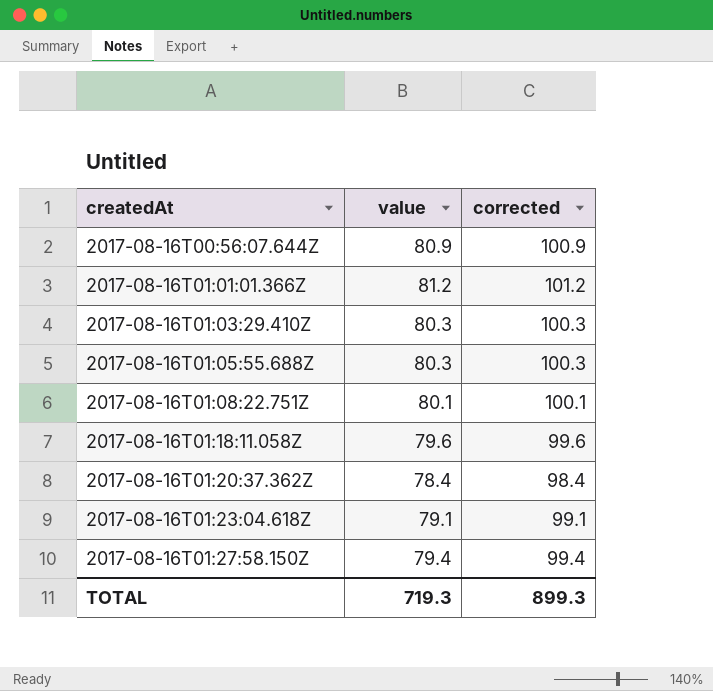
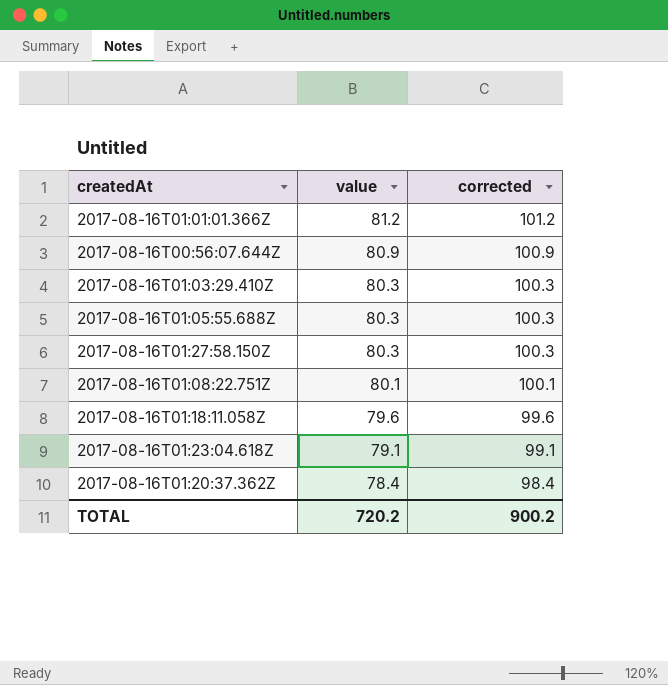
row order: createdAt ascending -> value descending
2017-08-16T01:27:58.150Z | value: 79.4 -> 80.3
2017-08-16T01:27:58.150Z | corrected: 99.4 -> 100.3
TOTAL | value: 719.3 -> 720.2
TOTAL | corrected: 899.3 -> 900.2

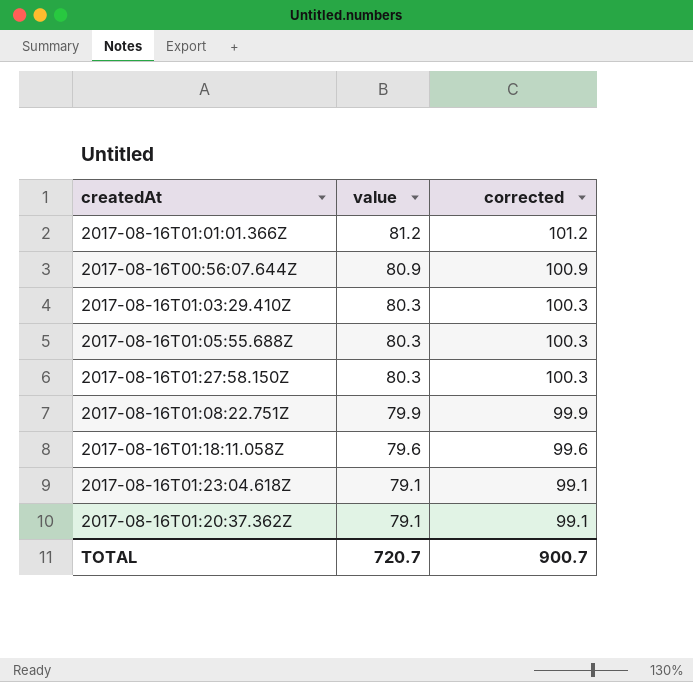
2017-08-16T01:08:22.751Z | value: 80.1 -> 79.9
2017-08-16T01:08:22.751Z | corrected: 100.1 -> 99.9
2017-08-16T01:20:37.362Z | value: 78.4 -> 79.1
2017-08-16T01:20:37.362Z | corrected: 98.4 -> 99.1
TOTAL | value: 720.2 -> 720.7
TOTAL | corrected: 900.2 -> 900.7

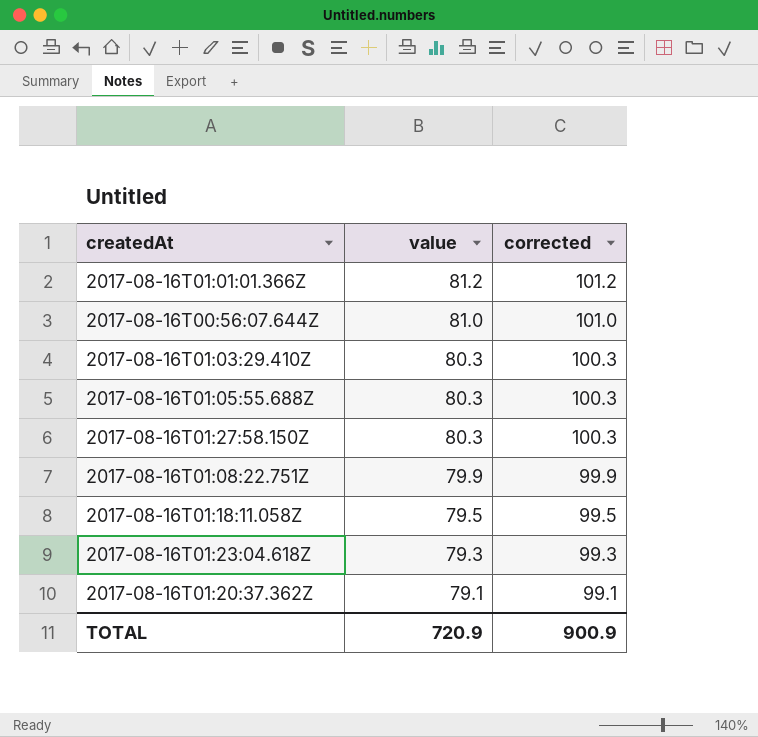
2017-08-16T00:56:07.644Z | value: 80.9 -> 81.0
2017-08-16T00:56:07.644Z | corrected: 100.9 -> 101.0
2017-08-16T01:18:11.058Z | value: 79.6 -> 79.5
2017-08-16T01:18:11.058Z | corrected: 99.6 -> 99.5
2017-08-16T01:23:04.618Z | value: 79.1 -> 79.3
2017-08-16T01:23:04.618Z | corrected: 99.1 -> 99.3
TOTAL | value: 720.7 -> 720.9
TOTAL | corrected: 900.7 -> 900.9

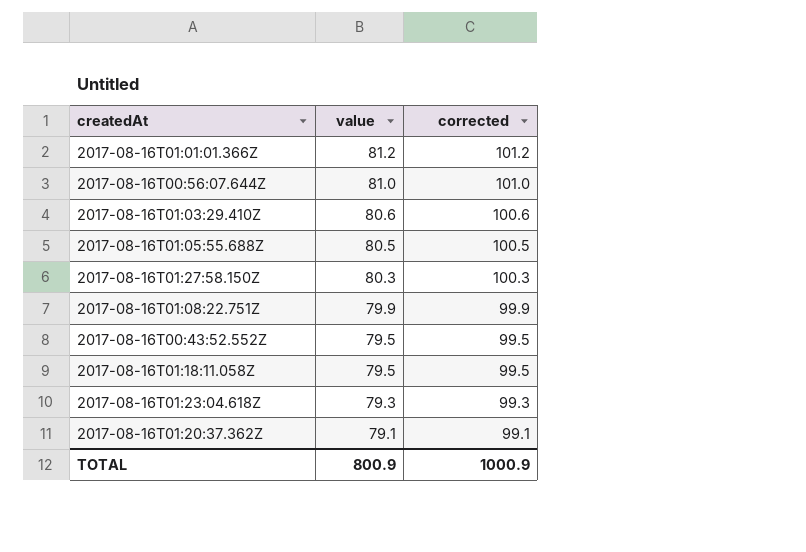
2017-08-16T01:03:29.410Z | value: 80.3 -> 80.6
2017-08-16T01:03:29.410Z | corrected: 100.3 -> 100.6
2017-08-16T01:05:55.688Z | value: 80.3 -> 80.5
2017-08-16T01:05:55.688Z | corrected: 100.3 -> 100.5
row 2017-08-16T00:43:52.552Z: none -> 79.5 | 99.5
TOTAL | value: 720.9 -> 800.9
TOTAL | corrected: 900.9 -> 1000.9

